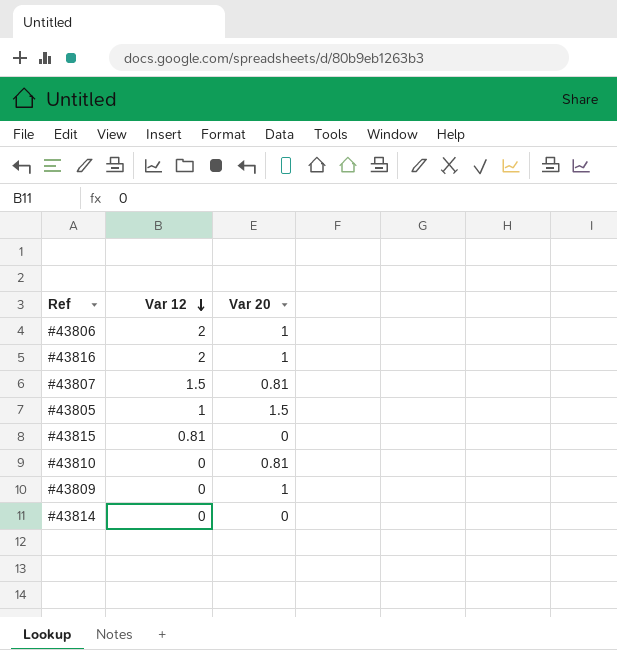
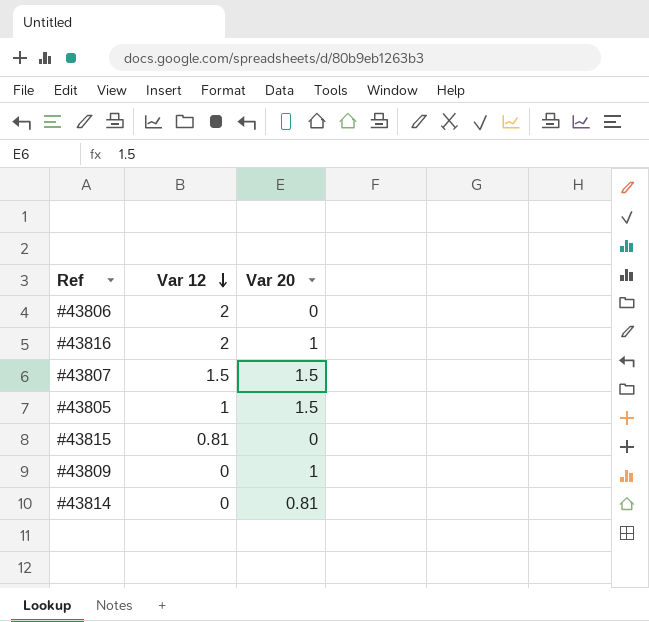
row #43810: 0 | 0.81 -> none
#43806 | Var 20: 1 -> 0
#43807 | Var 20: 0.81 -> 1.5
#43814 | Var 20: 0 -> 0.81

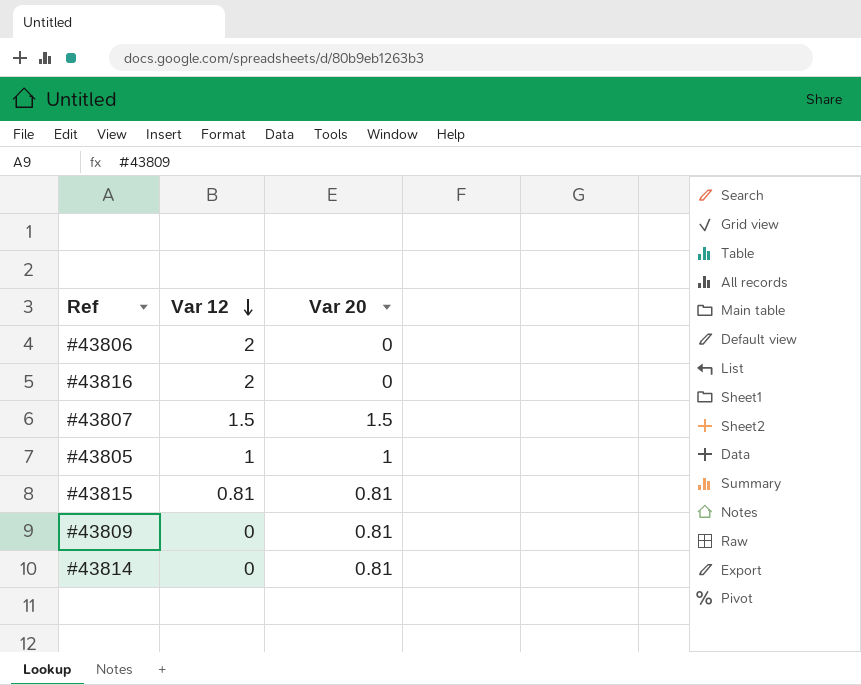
#43816 | Var 20: 1 -> 0
#43805 | Var 20: 1.5 -> 1
#43815 | Var 20: 0 -> 0.81
#43809 | Var 20: 1 -> 0.81

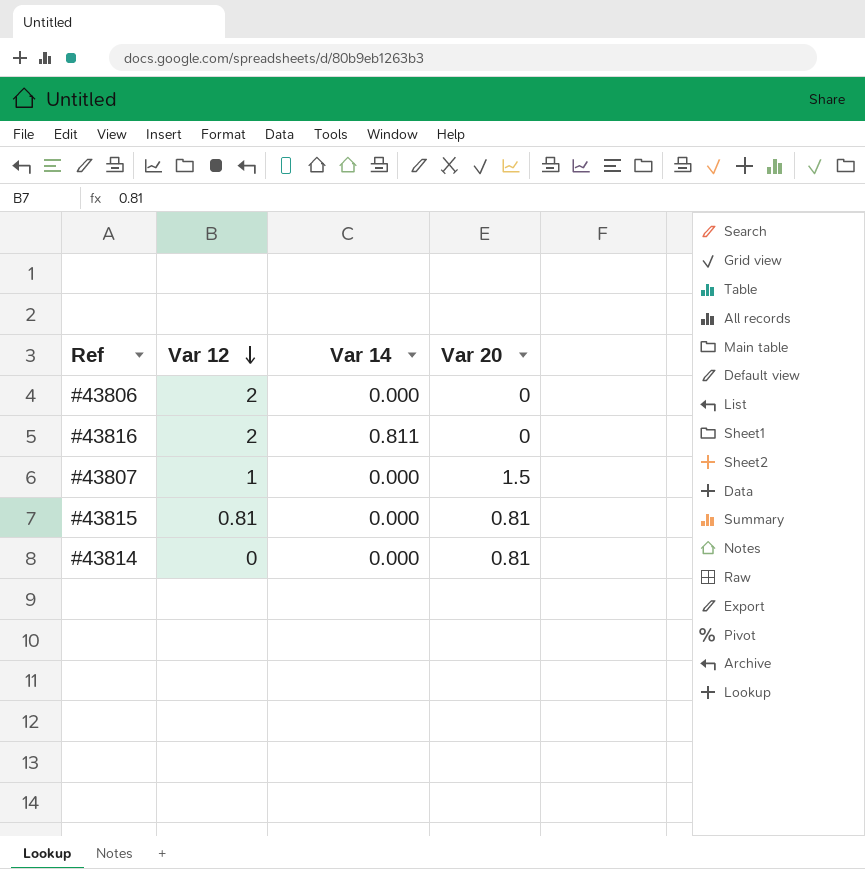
column Var 14 | position: none -> 3
row #43805: 1 | 1 -> none
row #43809: 0 | 0.81 -> none
#43807 | Var 12: 1.5 -> 1

